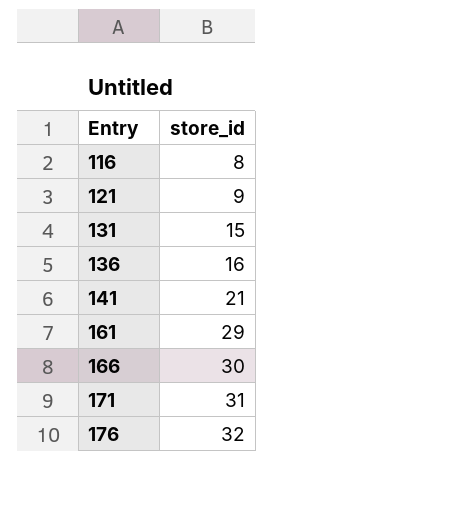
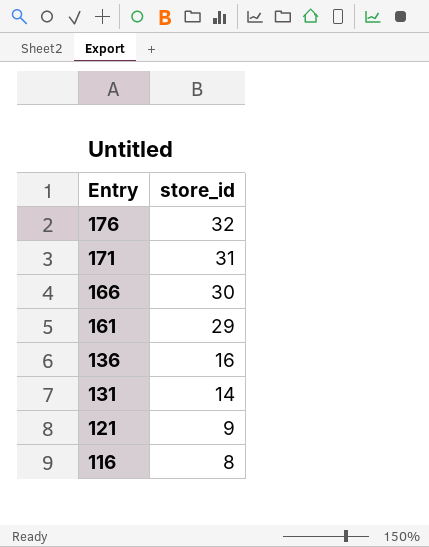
row order: Entry ascending -> Entry descending
row 141: 21 -> none
131 | store_id: 15 -> 14

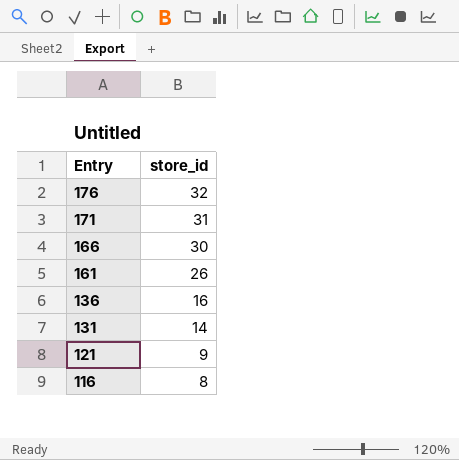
161 | store_id: 29 -> 26

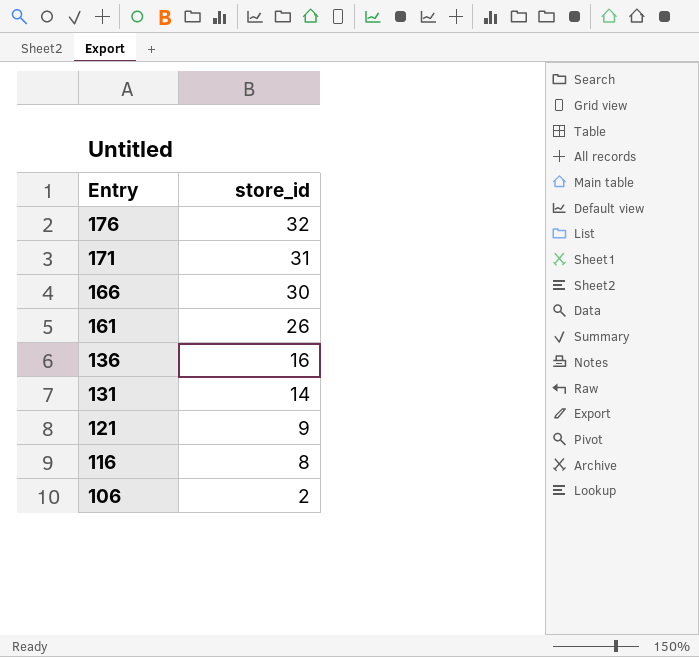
row 106: none -> 2

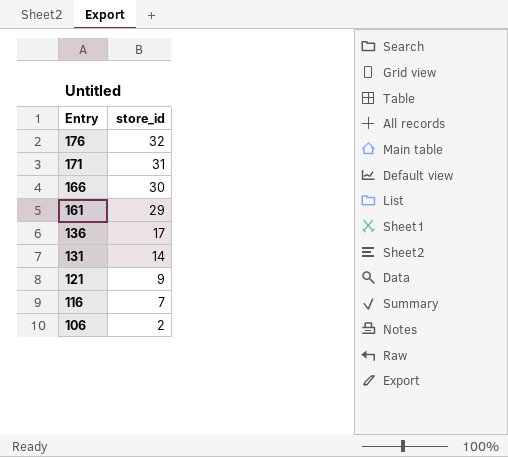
161 | store_id: 26 -> 29
136 | store_id: 16 -> 17
116 | store_id: 8 -> 7

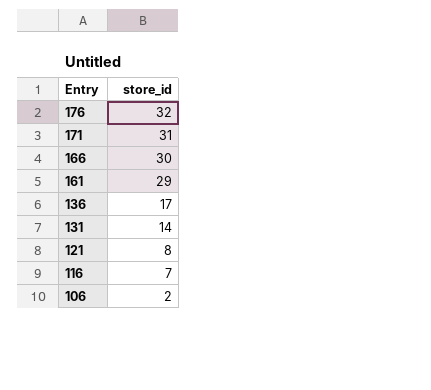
121 | store_id: 9 -> 8

